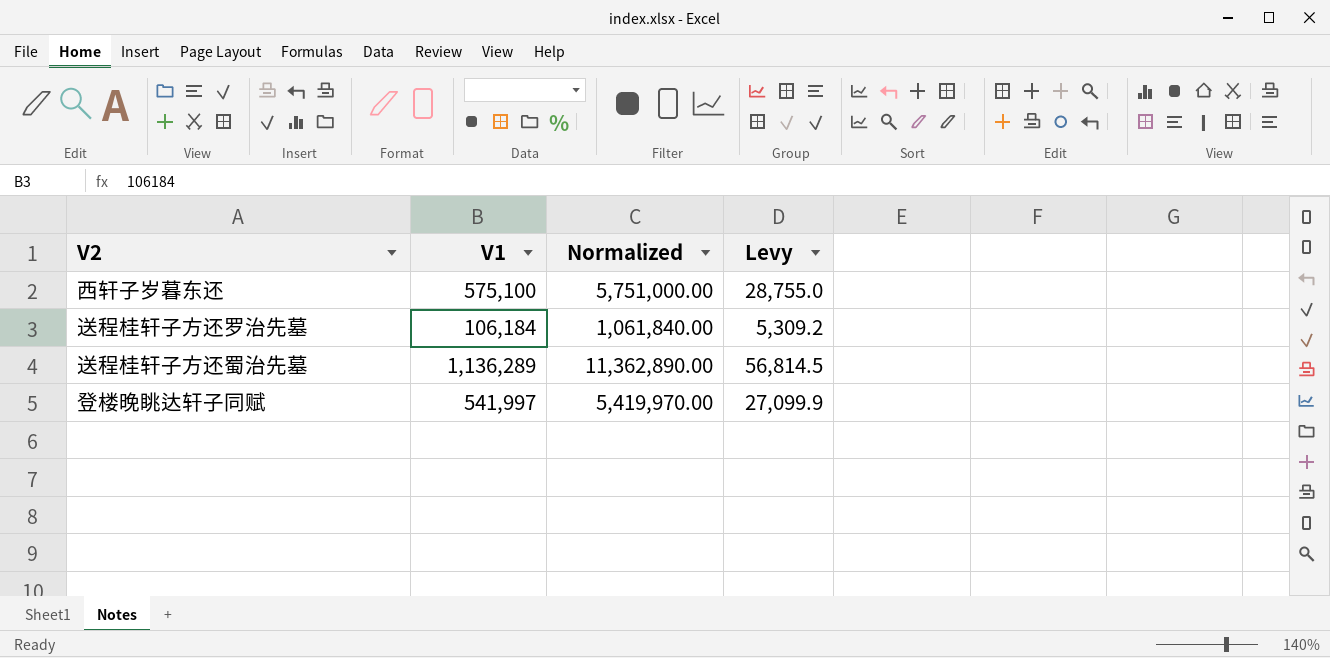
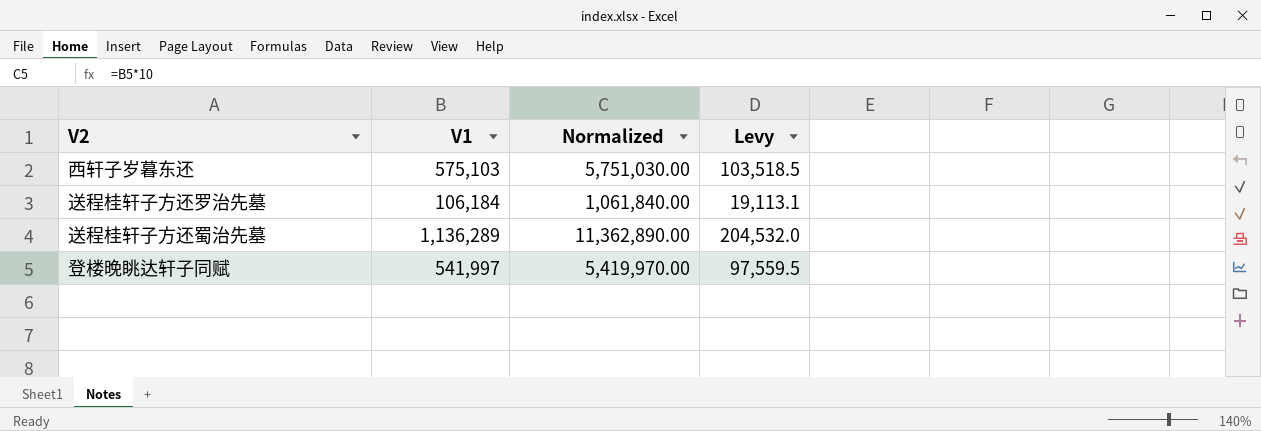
column Levy | formula: [V1] * 0.05 -> [V1] * 0.18
西轩子岁暮东还 | V1: 575,100 -> 575,103
西轩子岁暮东还 | Normalized: 5,751,000.00 -> 5,751,030.00

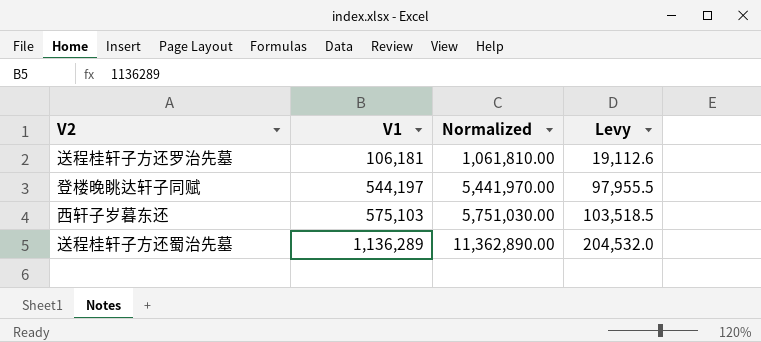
row order: none -> V1 ascending
送程桂轩子方还罗治先墓 | V1: 106,184 -> 106,181
送程桂轩子方还罗治先墓 | Normalized: 1,061,840.00 -> 1,061,810.00
送程桂轩子方还罗治先墓 | Levy: 19,113.1 -> 19,112.6
登楼晚眺达轩子同赋 | V1: 541,997 -> 544,197
登楼晚眺达轩子同赋 | Normalized: 5,419,970.00 -> 5,441,970.00
登楼晚眺达轩子同赋 | Levy: 97,559.5 -> 97,955.5

